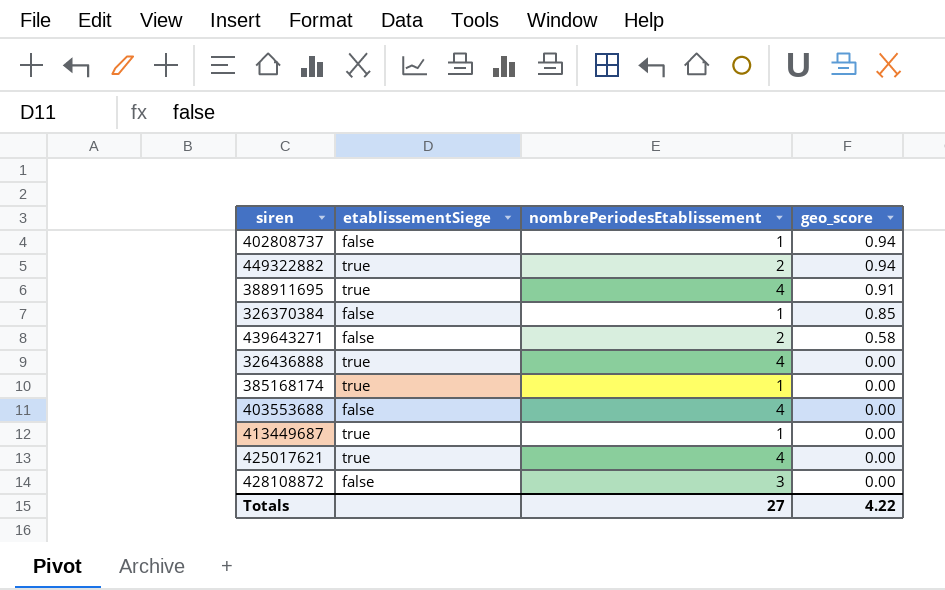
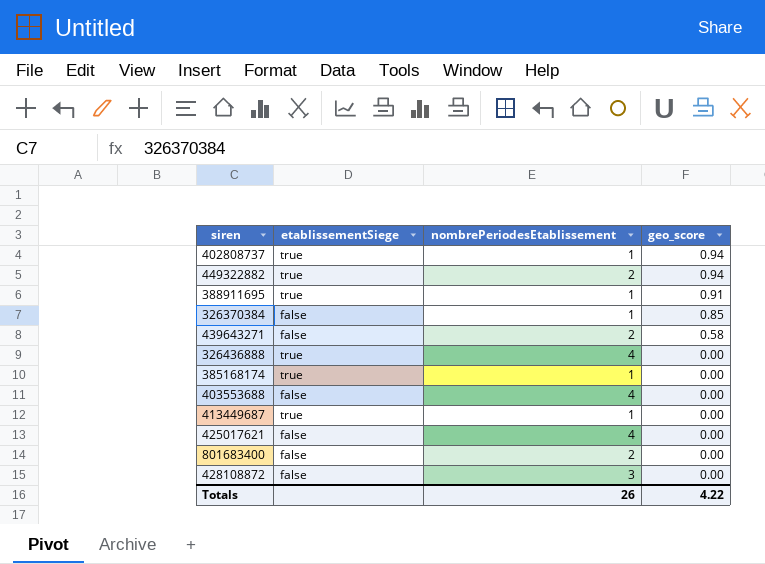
402808737 | etablissementSiege: false -> true
388911695 | nombrePeriodesEtablissement: 4 -> 1
425017621 | etablissementSiege: true -> false
row 801683400: none -> false | 2 | 0.00
Totals | nombrePeriodesEtablissement: 27 -> 26

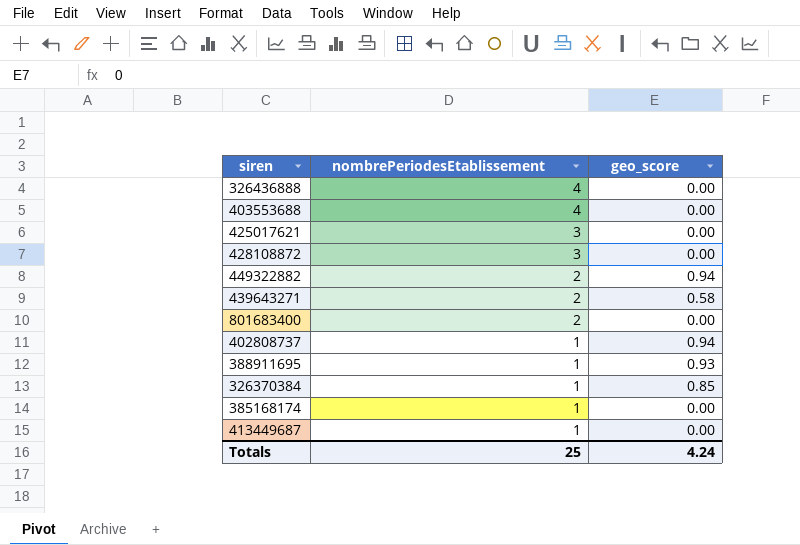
row order: geo_score descending -> nombrePeriodesEtablissement descending
column etablissementSiege | position: 2 -> none
425017621 | nombrePeriodesEtablissement: 4 -> 3
388911695 | geo_score: 0.91 -> 0.93
Totals | nombrePeriodesEtablissement: 26 -> 25
Totals | geo_score: 4.22 -> 4.24

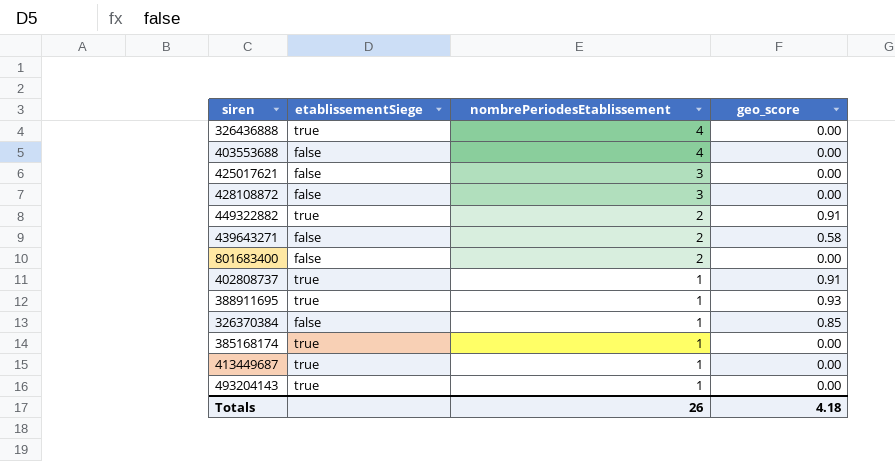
column etablissementSiege | position: none -> 2
449322882 | geo_score: 0.94 -> 0.91
402808737 | geo_score: 0.94 -> 0.91
row 493204143: none -> true | 1 | 0.00
Totals | nombrePeriodesEtablissement: 25 -> 26
Totals | geo_score: 4.24 -> 4.18

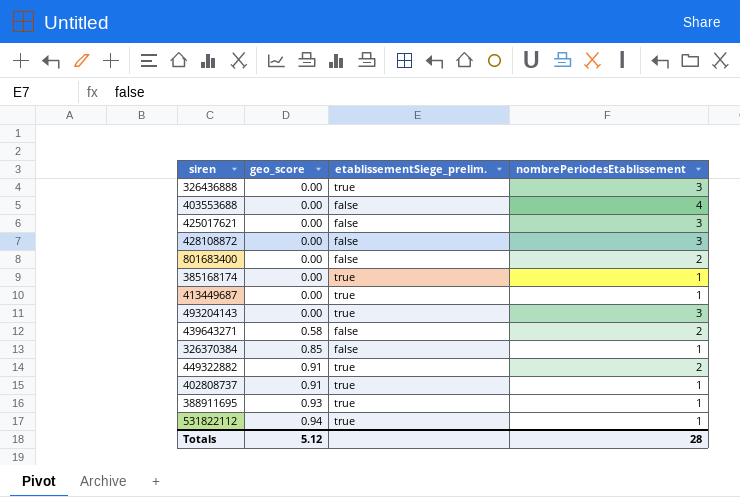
row order: nombrePeriodesEtablissement descending -> geo_score ascending
column geo_score | position: 4 -> 2
column name: etablissementSiege -> etablissementSiege_prelim.
326436888 | nombrePeriodesEtablissement: 4 -> 3
493204143 | nombrePeriodesEtablissement: 1 -> 3
row 531822112: none -> 0.94 | true | 1
Totals | geo_score: 4.18 -> 5.12
Totals | nombrePeriodesEtablissement: 26 -> 28

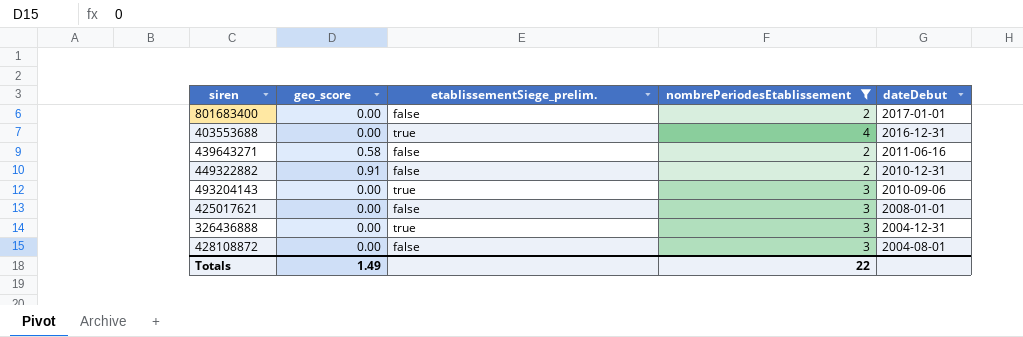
filter: none -> nombrePeriodesEtablissement != 1
row order: geo_score ascending -> dateDebut descending
column dateDebut | position: none -> 5
403553688 | etablissementSiege_prelim.: false -> true
449322882 | etablissementSiege_prelim.: true -> false
Totals | geo_score: 5.12 -> 1.49
Totals | nombrePeriodesEtablissement: 28 -> 22

